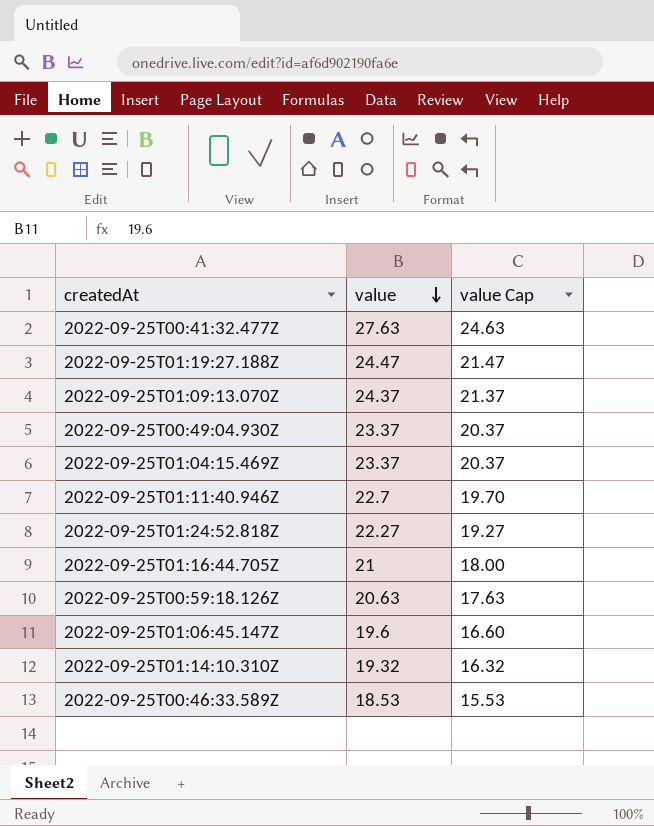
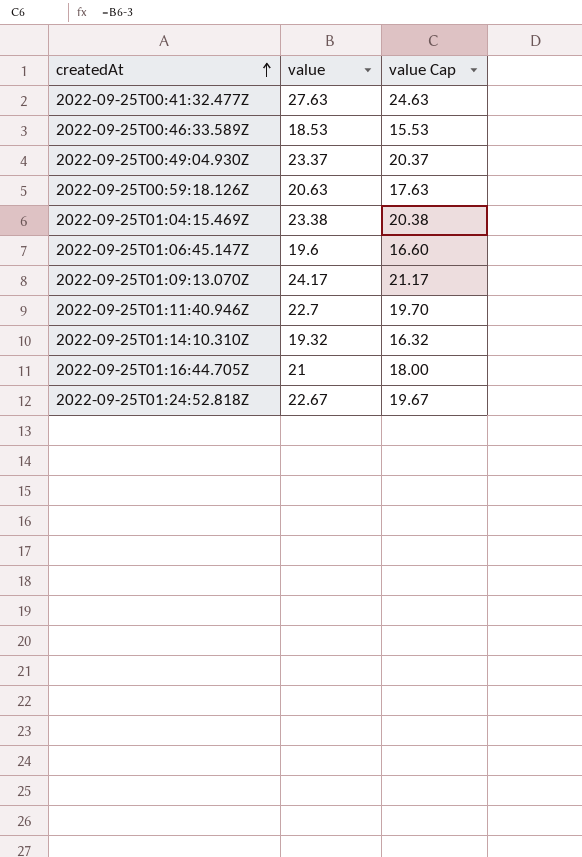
row order: value descending -> createdAt ascending
row 2022-09-25T01:19:27.188Z: 24.47 | 21.47 -> none
2022-09-25T01:04:15.469Z | value: 23.37 -> 23.38
2022-09-25T01:04:15.469Z | value Cap: 20.37 -> 20.38
2022-09-25T01:09:13.070Z | value: 24.37 -> 24.17
2022-09-25T01:09:13.070Z | value Cap: 21.37 -> 21.17
2022-09-25T01:24:52.818Z | value: 22.27 -> 22.67
2022-09-25T01:24:52.818Z | value Cap: 19.27 -> 19.67

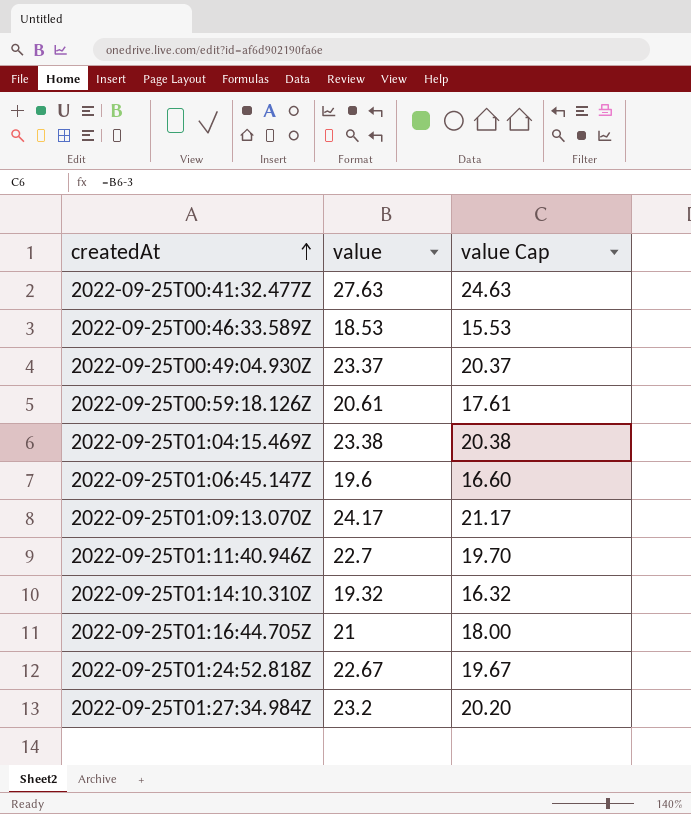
2022-09-25T00:59:18.126Z | value: 20.63 -> 20.61
2022-09-25T00:59:18.126Z | value Cap: 17.63 -> 17.61
row 2022-09-25T01:27:34.984Z: none -> 23.2 | 20.20

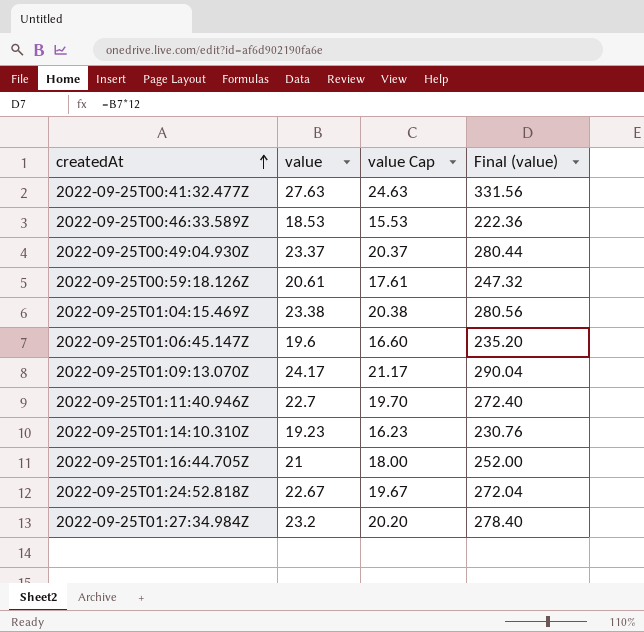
column Final (value) | formula: none -> [value] * 12
2022-09-25T01:14:10.310Z | value: 19.32 -> 19.23
2022-09-25T01:14:10.310Z | value Cap: 16.32 -> 16.23

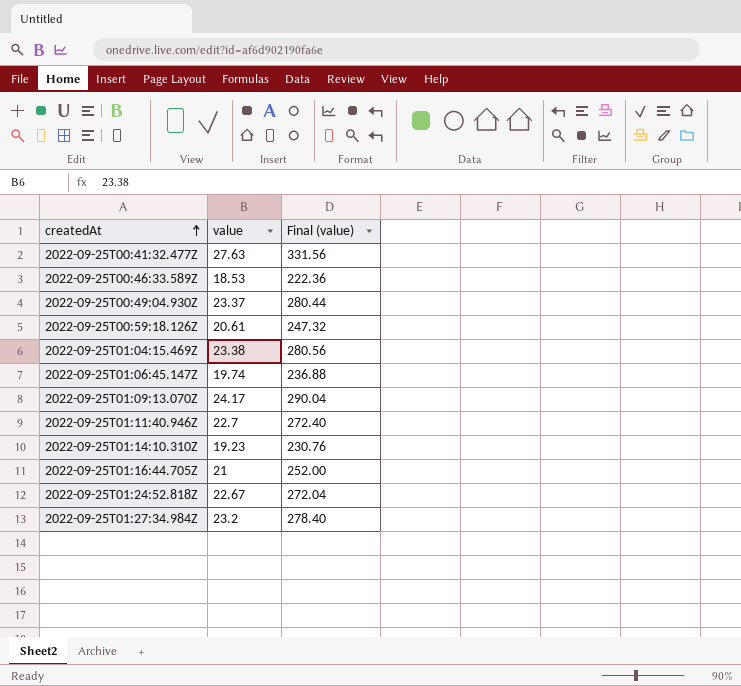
column value Cap | formula: [value] - 3 -> none
2022-09-25T01:06:45.147Z | value: 19.6 -> 19.74
2022-09-25T01:06:45.147Z | Final (value): 235.20 -> 236.88

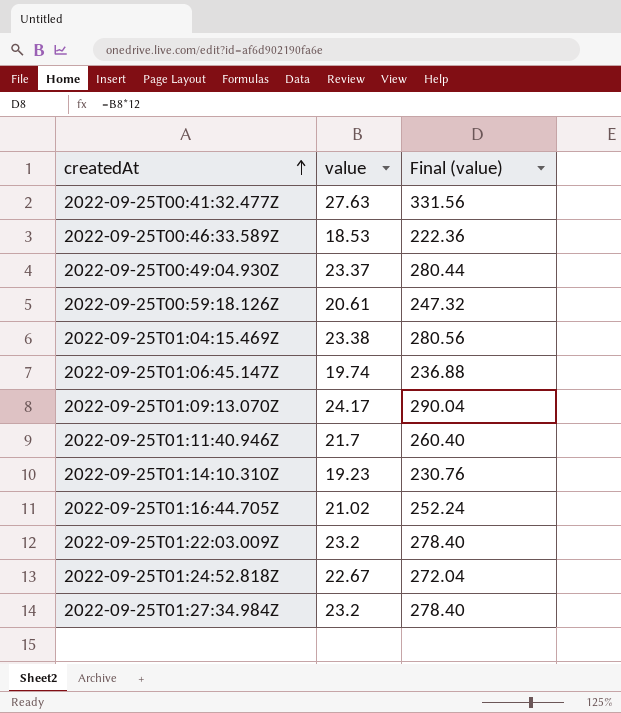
2022-09-25T01:11:40.946Z | value: 22.7 -> 21.7
2022-09-25T01:11:40.946Z | Final (value): 272.40 -> 260.40
2022-09-25T01:16:44.705Z | value: 21 -> 21.02
2022-09-25T01:16:44.705Z | Final (value): 252.00 -> 252.24
row 2022-09-25T01:22:03.009Z: none -> 23.2 | 278.40

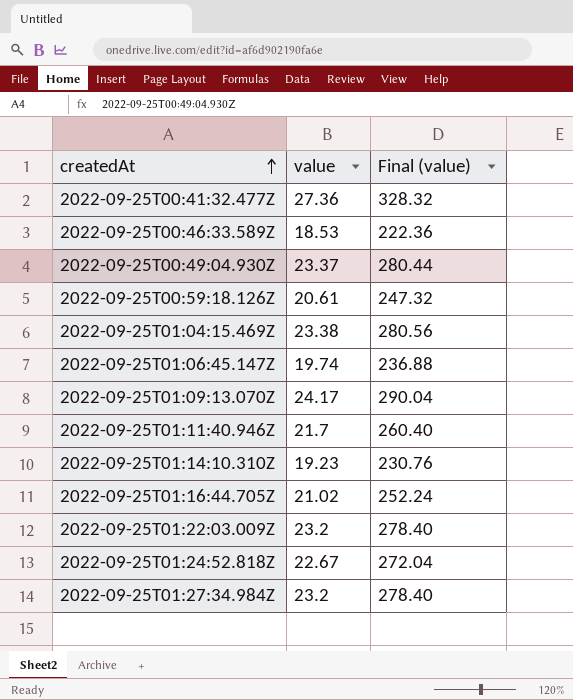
2022-09-25T00:41:32.477Z | value: 27.63 -> 27.36
2022-09-25T00:41:32.477Z | Final (value): 331.56 -> 328.32

